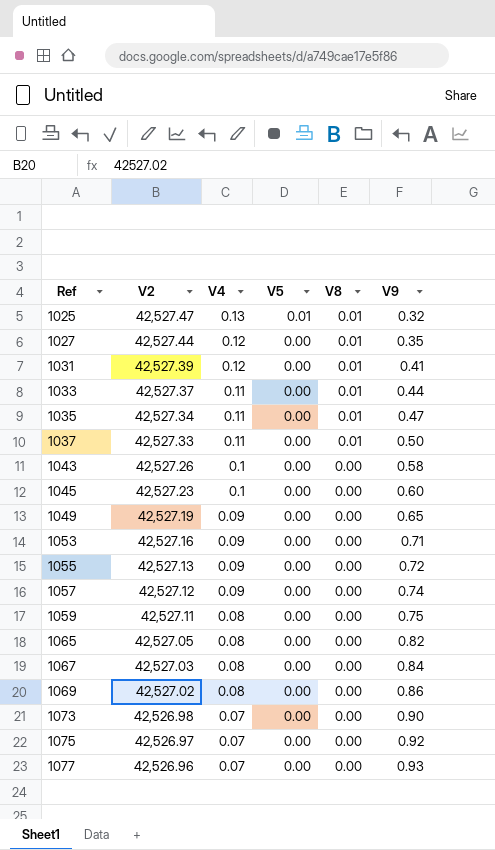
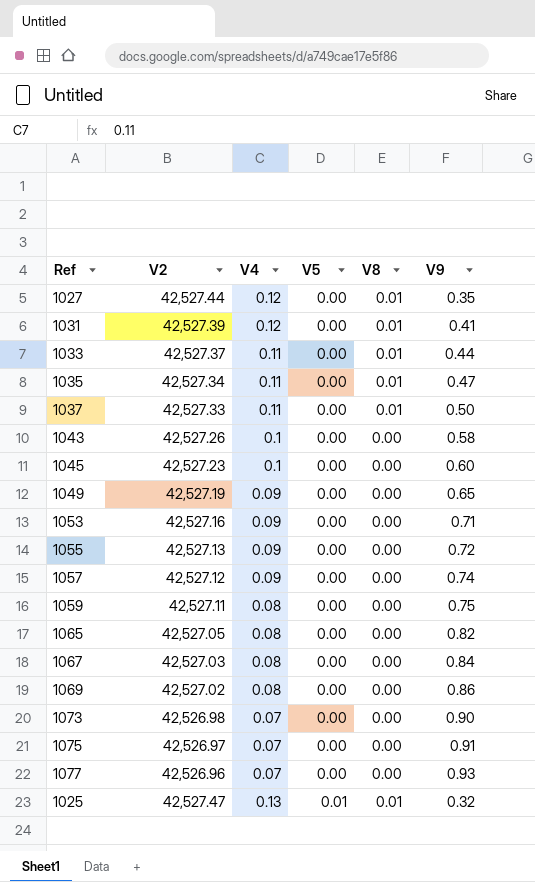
row order: Ref ascending -> V5 ascending
1075 | V9: 0.92 -> 0.91

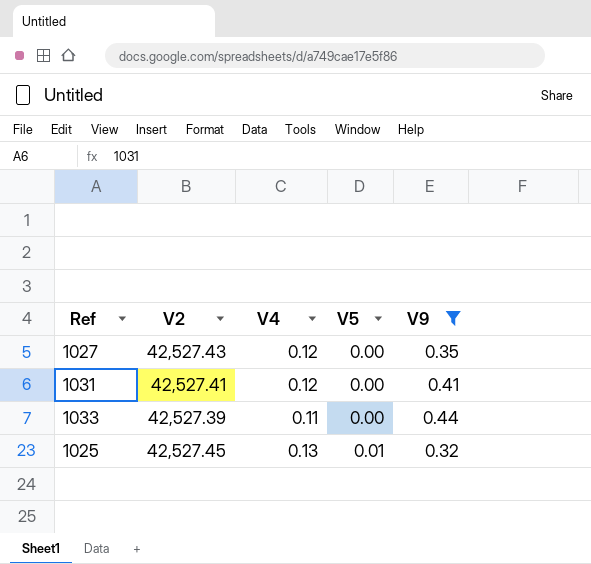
filter: none -> V9 <= 0.44
column V8 | position: 5 -> none
1027 | V2: 42,527.44 -> 42,527.43
1031 | V2: 42,527.39 -> 42,527.41
1033 | V2: 42,527.37 -> 42,527.39
1025 | V2: 42,527.47 -> 42,527.45

